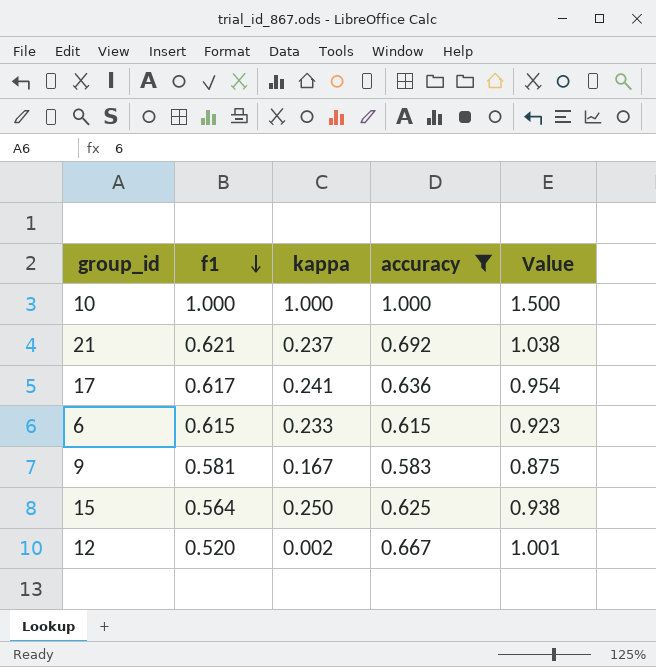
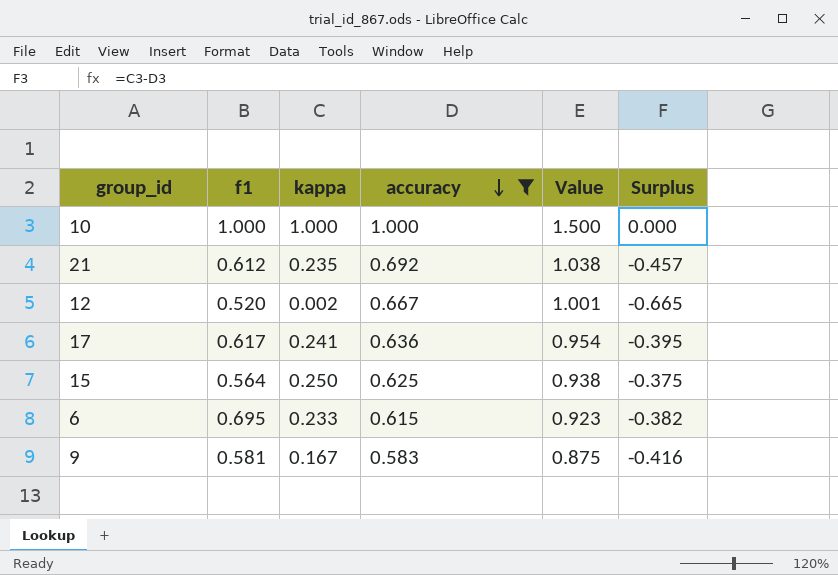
row order: f1 descending -> accuracy descending
column Surplus | formula: none -> [kappa] - [accuracy]
21 | f1: 0.621 -> 0.612
21 | kappa: 0.237 -> 0.235
6 | f1: 0.615 -> 0.695

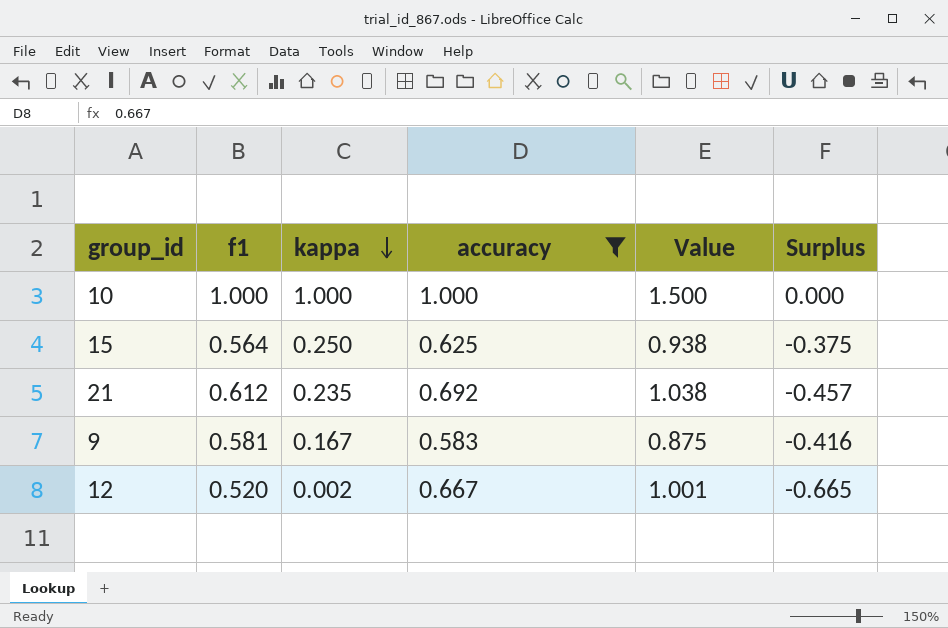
row order: accuracy descending -> kappa descending
row 17: 0.617 | 0.241 | 0.636 | 0.954 | -0.395 -> none
row 6: 0.695 | 0.233 | 0.615 | 0.923 | -0.382 -> none

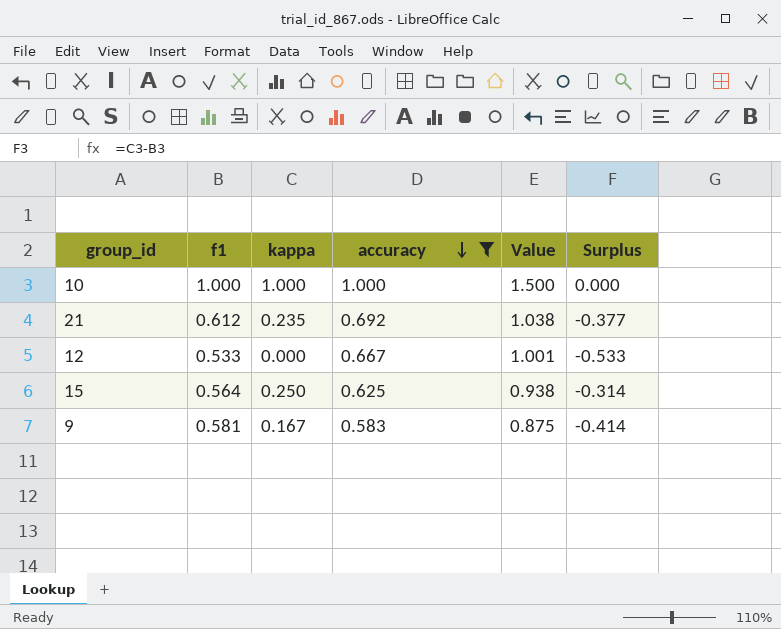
row order: kappa descending -> accuracy descending
column Surplus | formula: [kappa] - [accuracy] -> [kappa] - [f1]
12 | f1: 0.520 -> 0.533
12 | kappa: 0.002 -> 0.000

